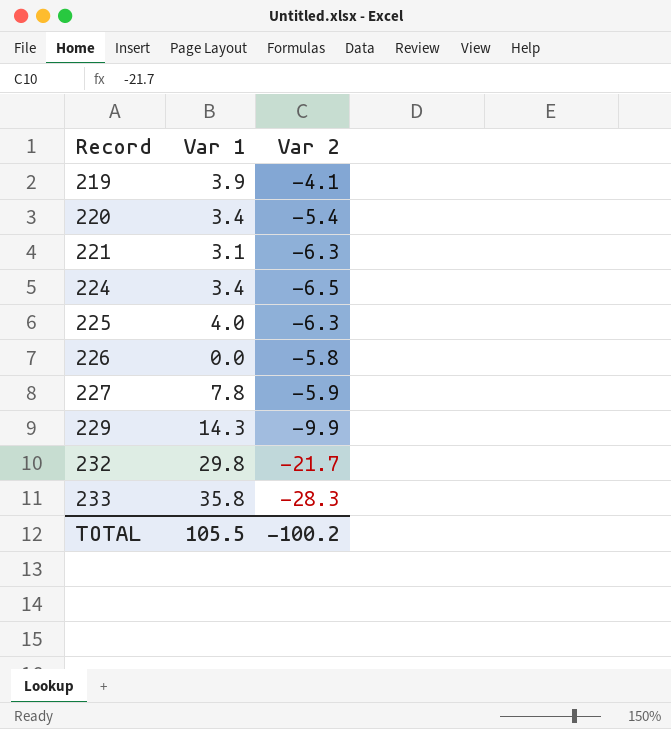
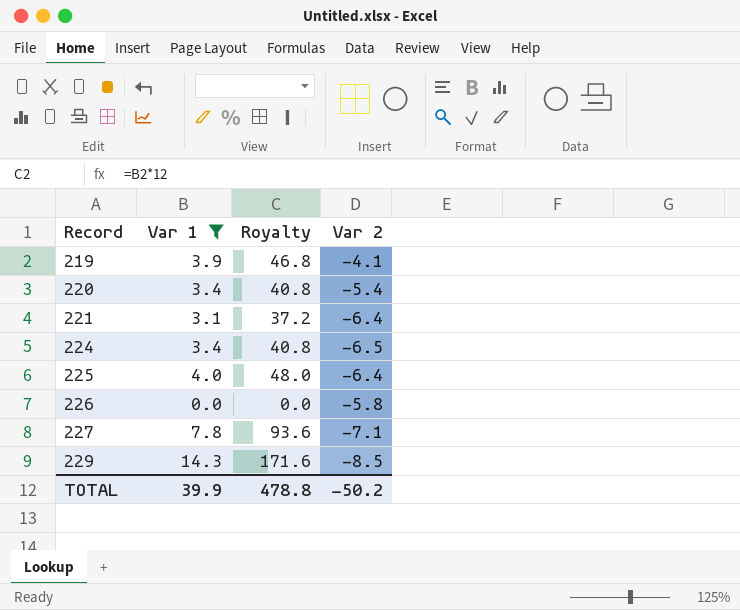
filter: none -> Var 1 <= 14.3
column Royalty | formula: none -> [Var 1] * 12
221 | Var 2: -6.3 -> -6.4
225 | Var 2: -6.3 -> -6.4
227 | Var 2: -5.9 -> -7.1
229 | Var 2: -9.9 -> -8.5
TOTAL | Var 1: 105.5 -> 39.9
TOTAL | Var 2: -100.2 -> -50.2

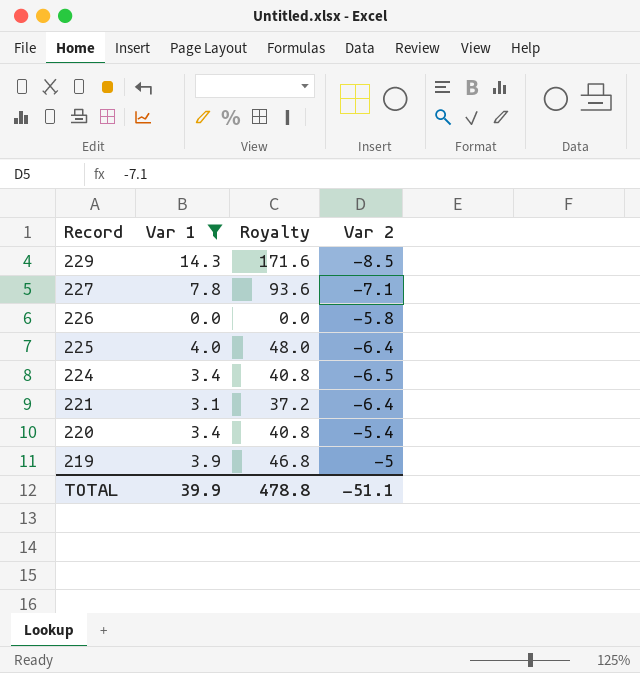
row order: Record ascending -> Record descending
219 | Var 2: -4.1 -> -5
TOTAL | Var 2: -50.2 -> -51.1

